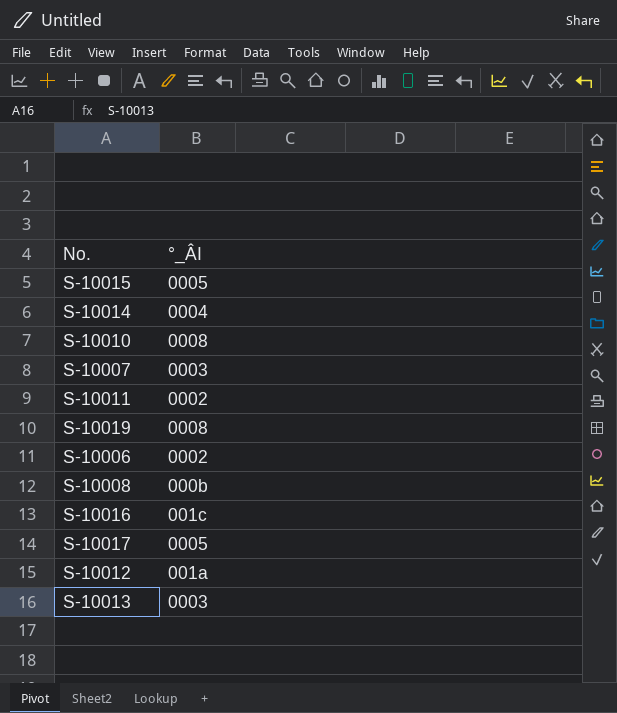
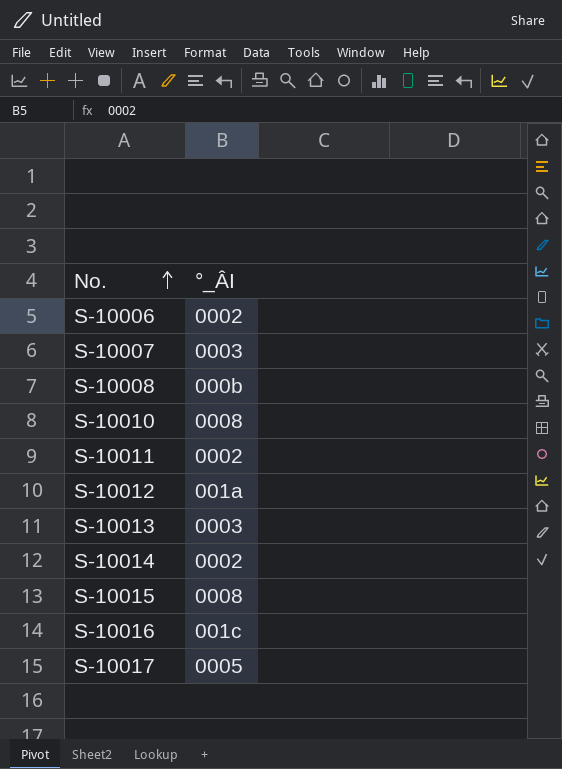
row order: none -> No. ascending
row S-10019: 0008 -> none
S-10014 | °_ÂI: 0004 -> 0002
S-10015 | °_ÂI: 0005 -> 0008

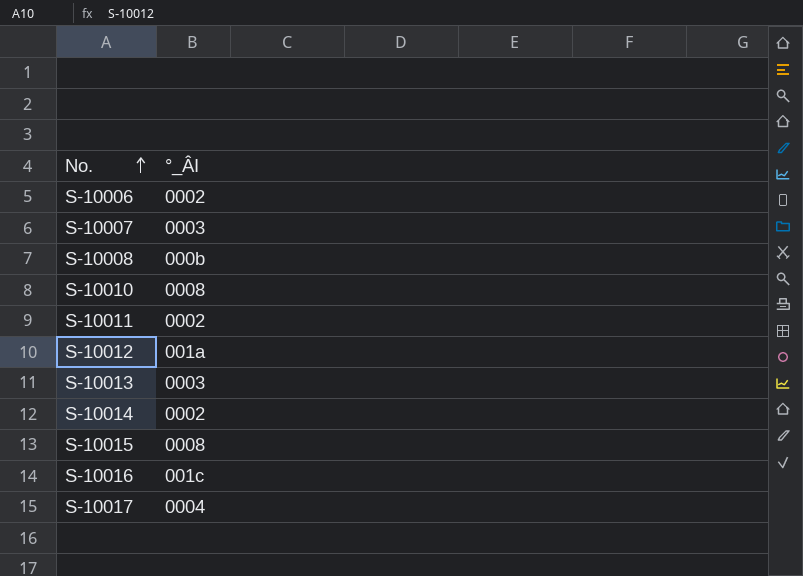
S-10017 | °_ÂI: 0005 -> 0004

